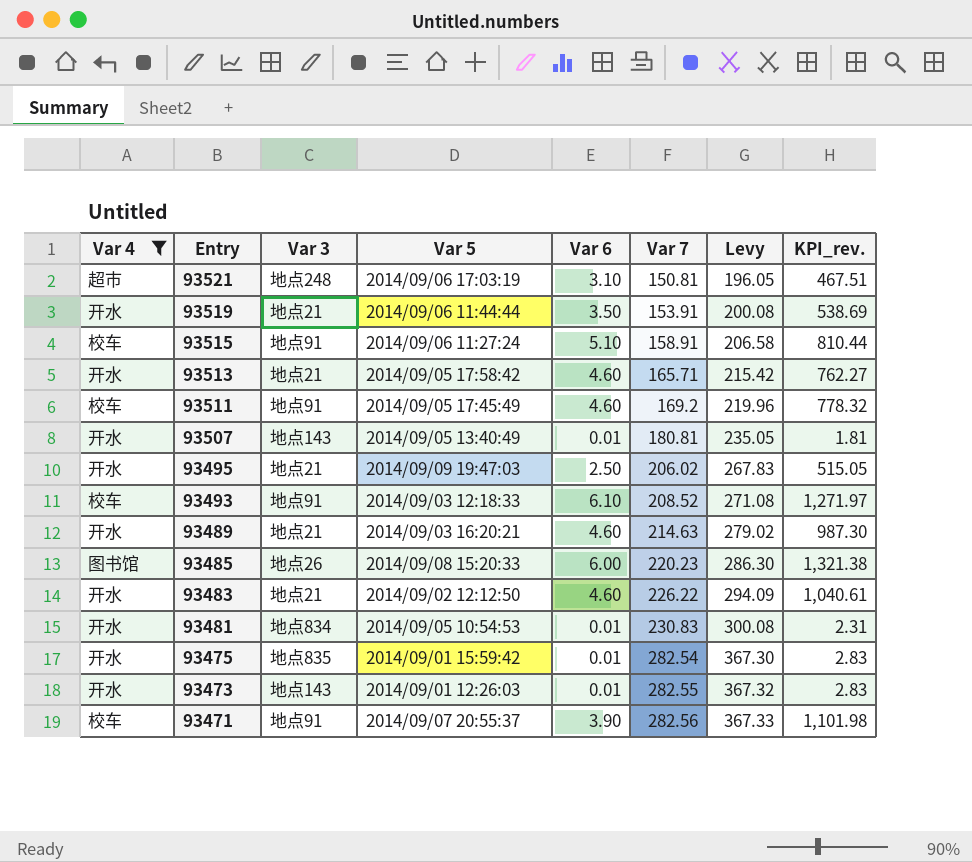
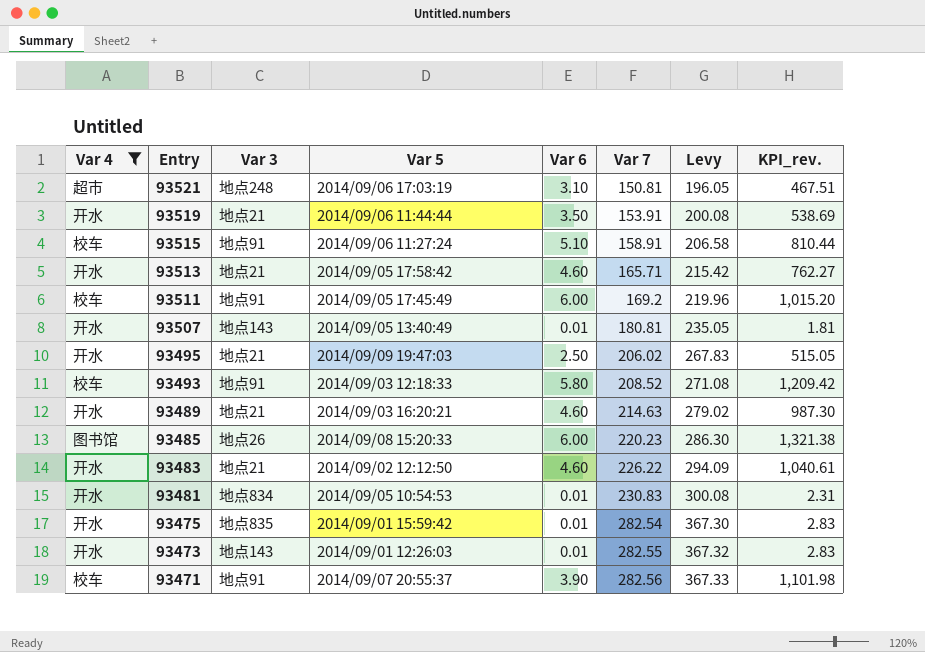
93511 | Var 6: 4.60 -> 6.00
93511 | KPI_rev.: 778.32 -> 1,015.20
93493 | Var 6: 6.10 -> 5.80
93493 | KPI_rev.: 1,271.97 -> 1,209.42

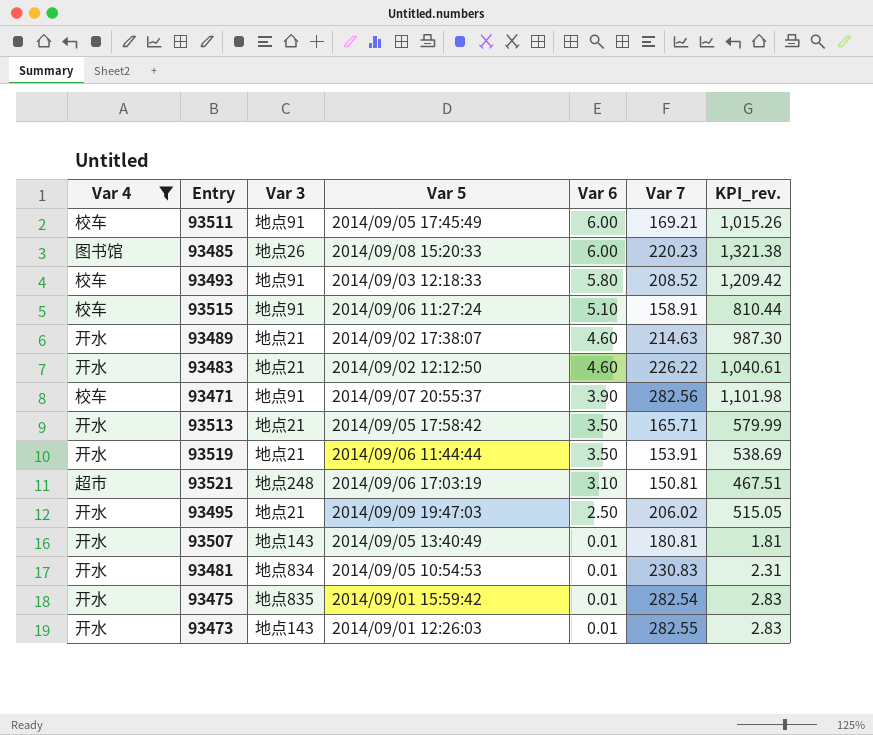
row order: Entry descending -> Var 6 descending
column Levy | formula: [Var 7] * 1.3 -> none
93511 | Var 7: 169.2 -> 169.21
93511 | KPI_rev.: 1,015.20 -> 1,015.26
93489 | Var 5: 2014/09/03 16:20:21 -> 2014/09/02 17:38:07
93513 | Var 6: 4.60 -> 3.50
93513 | KPI_rev.: 762.27 -> 579.99

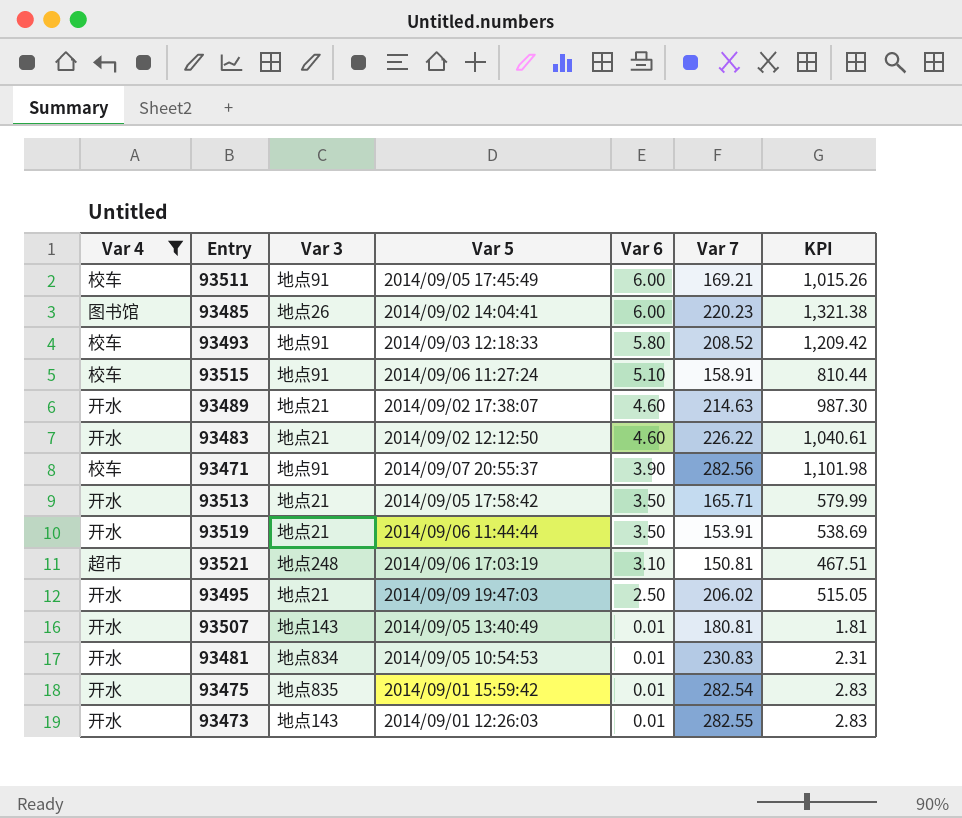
column name: KPI_rev. -> KPI
93485 | Var 5: 2014/09/08 15:20:33 -> 2014/09/02 14:04:41

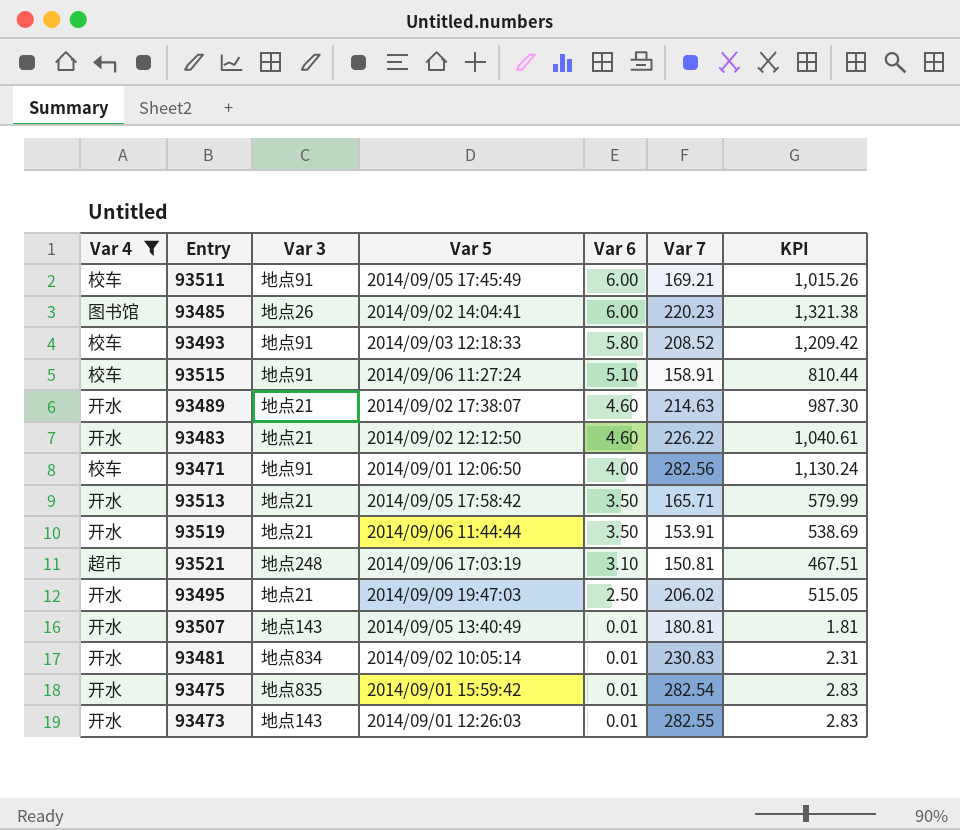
93471 | Var 5: 2014/09/07 20:55:37 -> 2014/09/01 12:06:50
93471 | Var 6: 3.90 -> 4.00
93471 | KPI: 1,101.98 -> 1,130.24
93481 | Var 5: 2014/09/05 10:54:53 -> 2014/09/02 10:05:14

